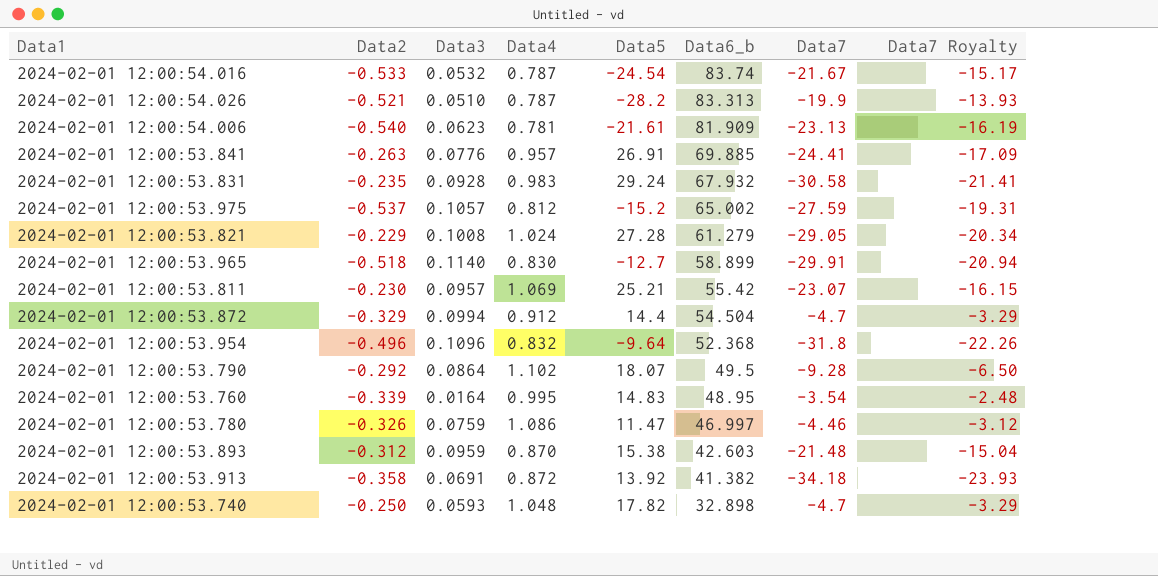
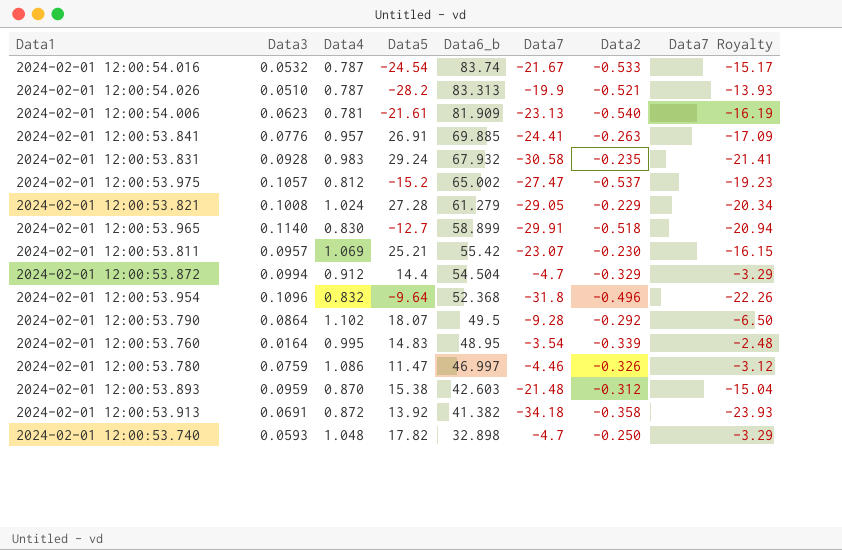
column Data2 | position: 2 -> 7
2024-02-01 12:00:53.975 | Data7: -27.59 -> -27.47
2024-02-01 12:00:53.975 | Data7 Royalty: -19.31 -> -19.23

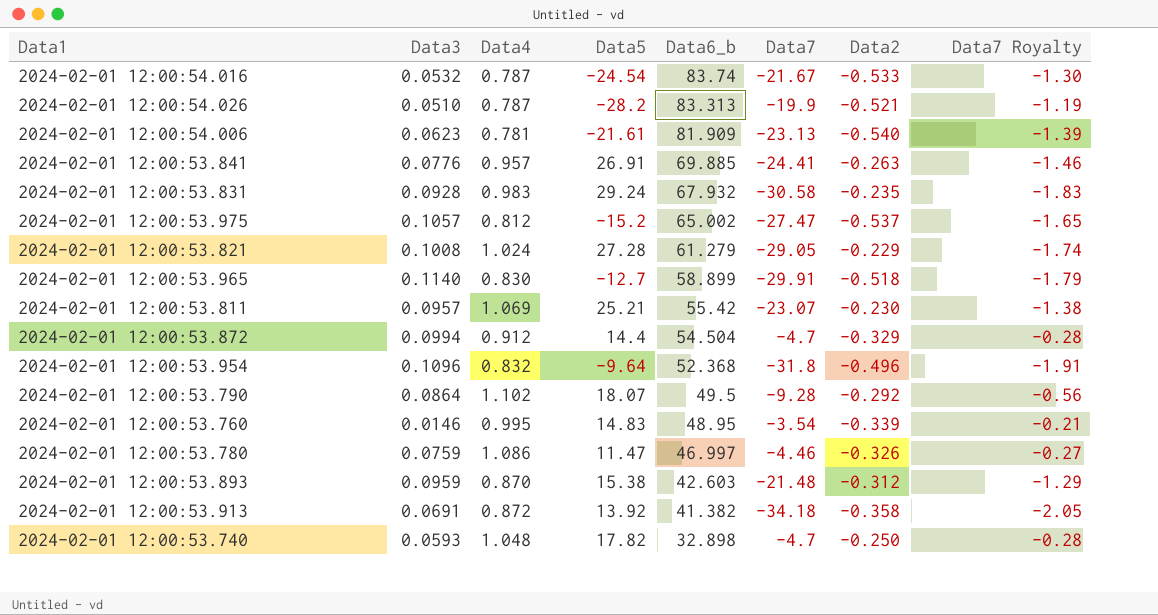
column Data7 Royalty | formula: [Data7] * 0.7 -> [Data7] * 0.06
2024-02-01 12:00:53.760 | Data3: 0.0164 -> 0.0146

